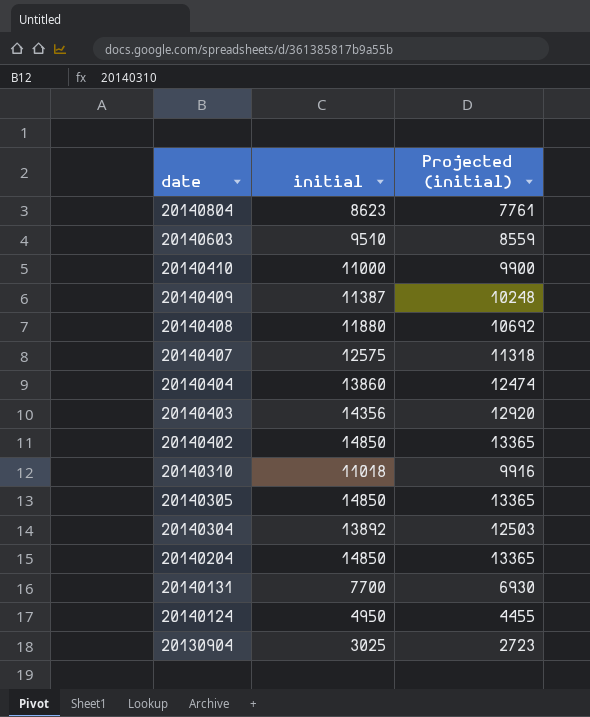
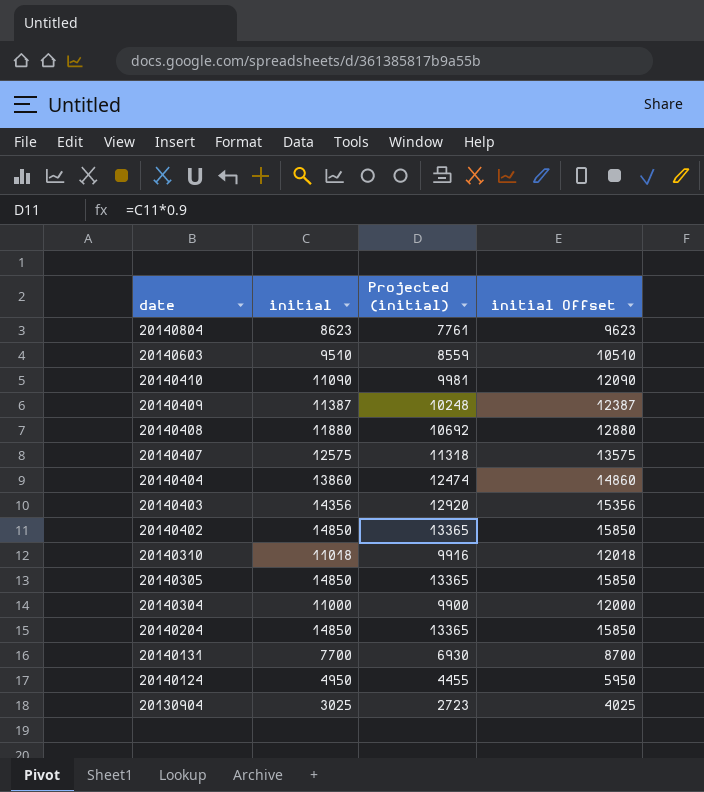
column initial Offset | formula: none -> [initial] + 1000
20140410 | initial: 11000 -> 11090
20140410 | Projected (initial): 9900 -> 9981
20140304 | initial: 13892 -> 11000
20140304 | Projected (initial): 12503 -> 9900

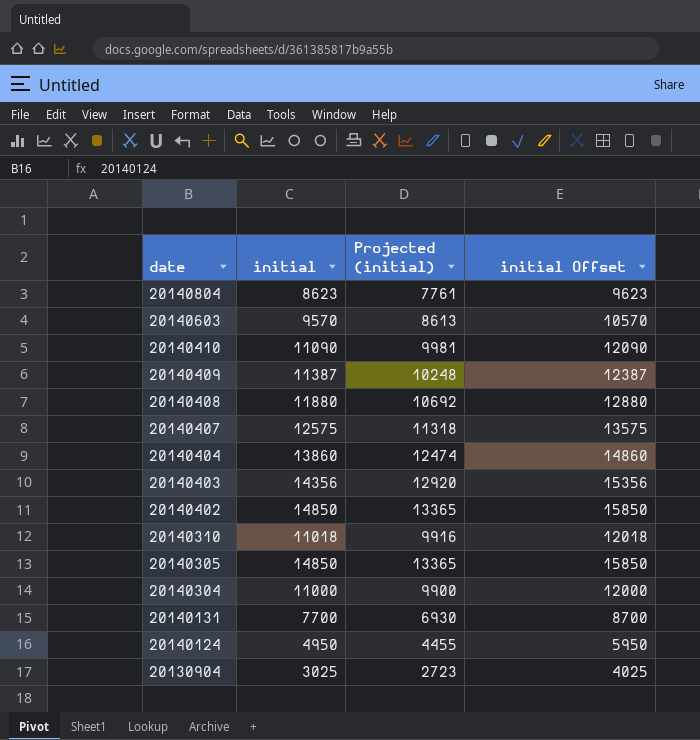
row 20140204: 14850 | 13365 | 15850 -> none
20140603 | initial: 9510 -> 9570
20140603 | Projected (initial): 8559 -> 8613
20140603 | initial Offset: 10510 -> 10570

